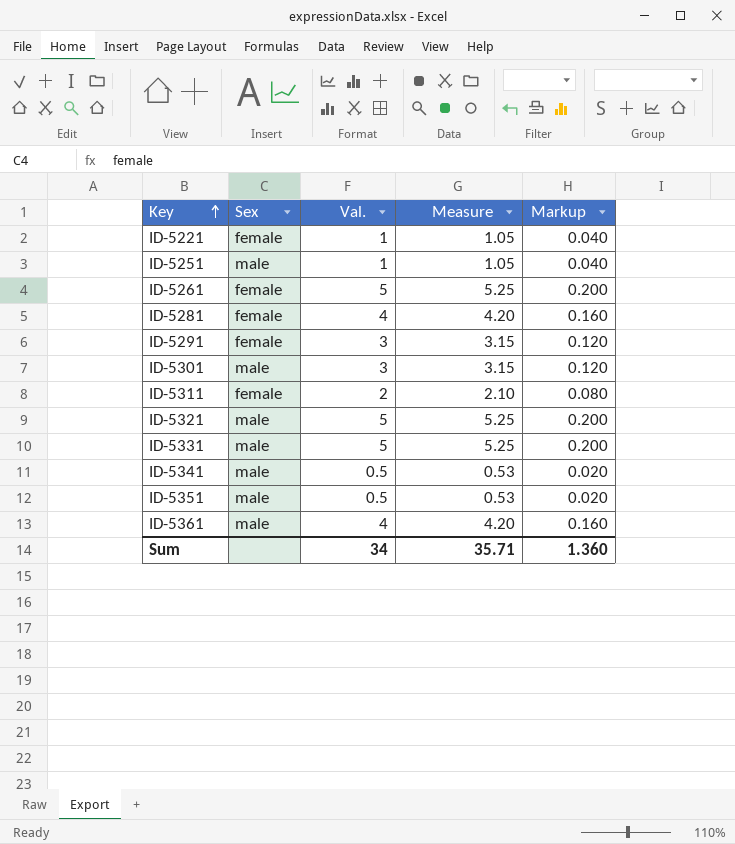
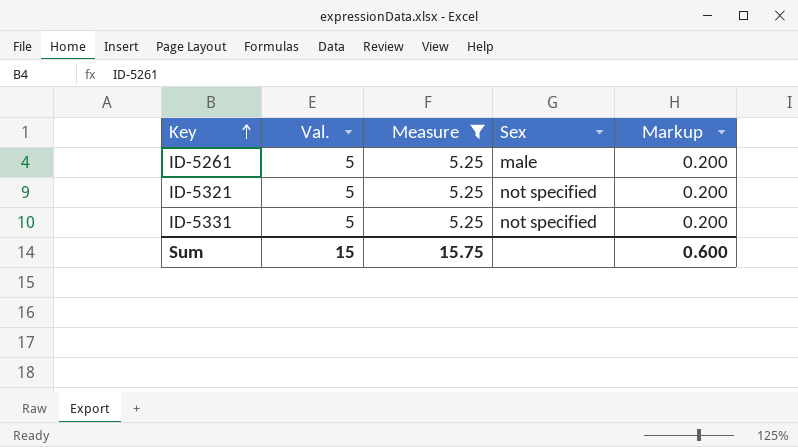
filter: none -> Measure = 5.25
column Sex | position: 2 -> 4
ID-5261 | Sex: female -> male
ID-5321 | Sex: male -> not specified
ID-5331 | Sex: male -> not specified
Sum | Val.: 34 -> 15
Sum | Measure: 35.71 -> 15.75
Sum | Markup: 1.360 -> 0.600

